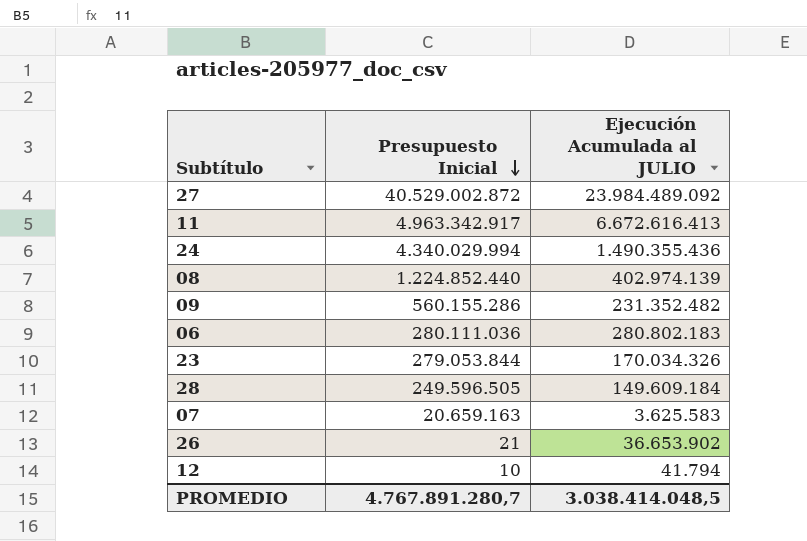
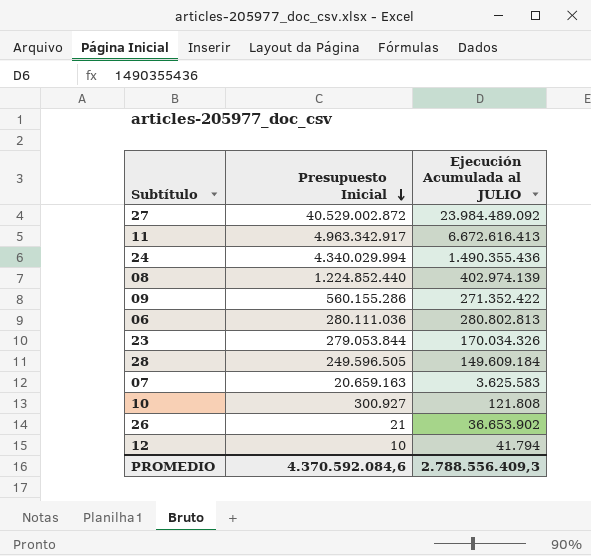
09 | Ejecución Acumulada al JULIO: 231.352.482 -> 271.352.422
06 | Ejecución Acumulada al JULIO: 280.802.183 -> 280.802.813
row 10: none -> 300.927 | 121.808
PROMEDIO | Presupuesto Inicial: 4.767.891.280,7 -> 4.370.592.084,6
PROMEDIO | Ejecución Acumulada al JULIO: 3.038.414.048,5 -> 2.788.556.409,3

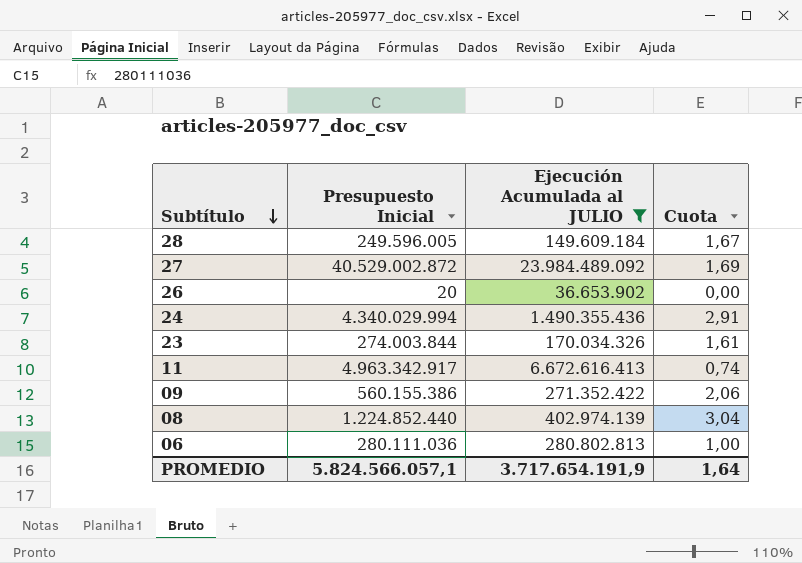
filter: none -> Ejecución Acumulada al JULIO >= 36.653.902
row order: Presupuesto Inicial descending -> Subtítulo descending
column Cuota | formula: none -> [Presupuesto Inicial] / [Ejecución Acumulada al JULIO]
28 | Presupuesto Inicial: 249.596.505 -> 249.596.005
26 | Presupuesto Inicial: 21 -> 20
23 | Presupuesto Inicial: 279.053.844 -> 274.003.844
09 | Presupuesto Inicial: 560.155.286 -> 560.155.386
PROMEDIO | Presupuesto Inicial: 4.370.592.084,6 -> 5.824.566.057,1
PROMEDIO | Ejecución Acumulada al JULIO: 2.788.556.409,3 -> 3.717.654.191,9

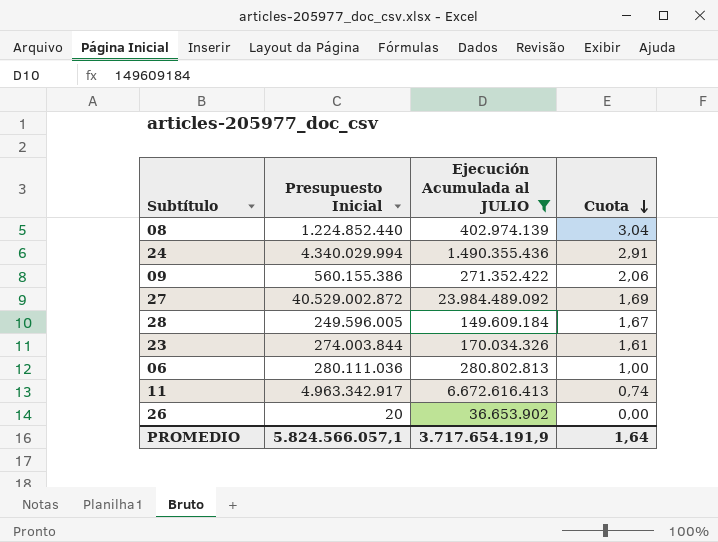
row order: Subtítulo descending -> Cuota descending

